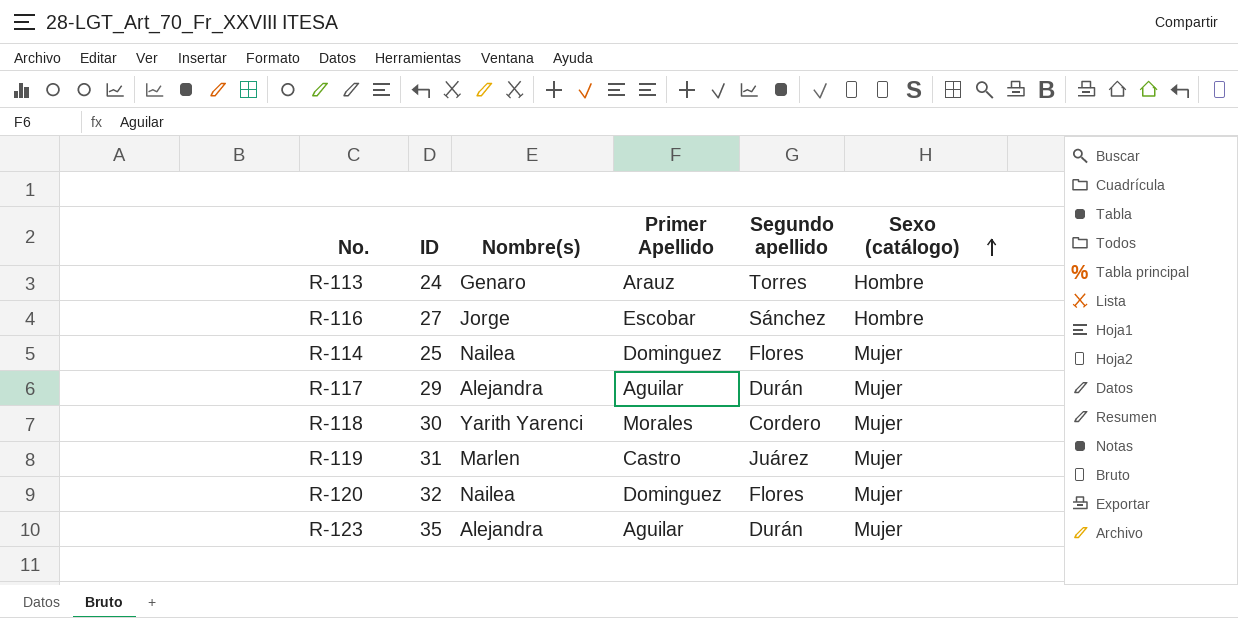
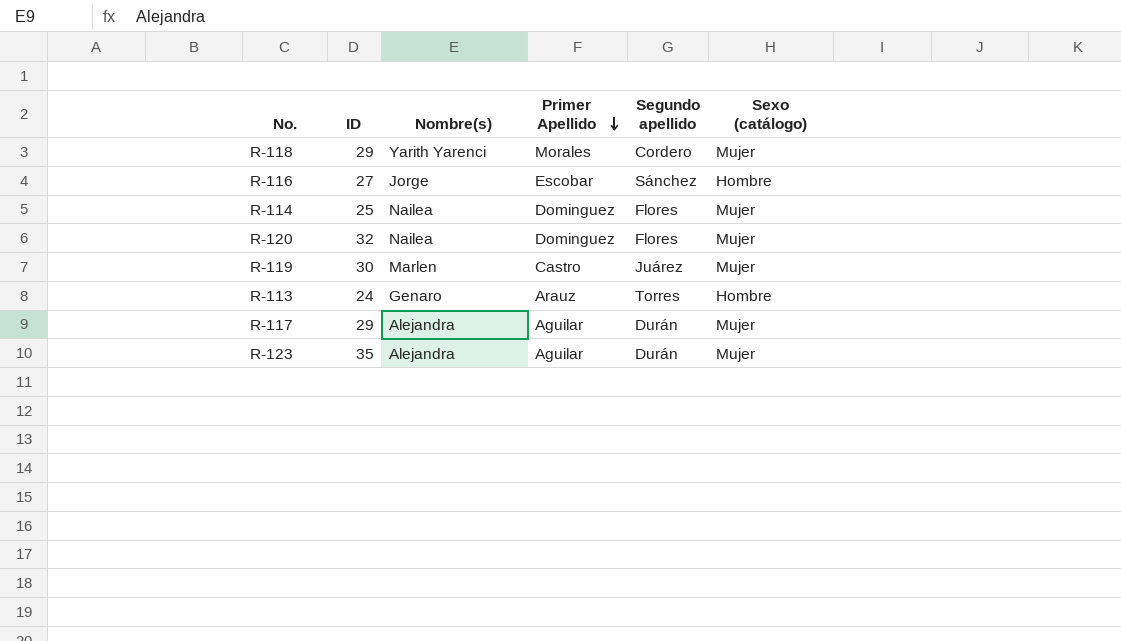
row order: Sexo (catálogo) ascending -> Primer Apellido descending
R-118 | ID: 30 -> 29
R-119 | ID: 31 -> 30

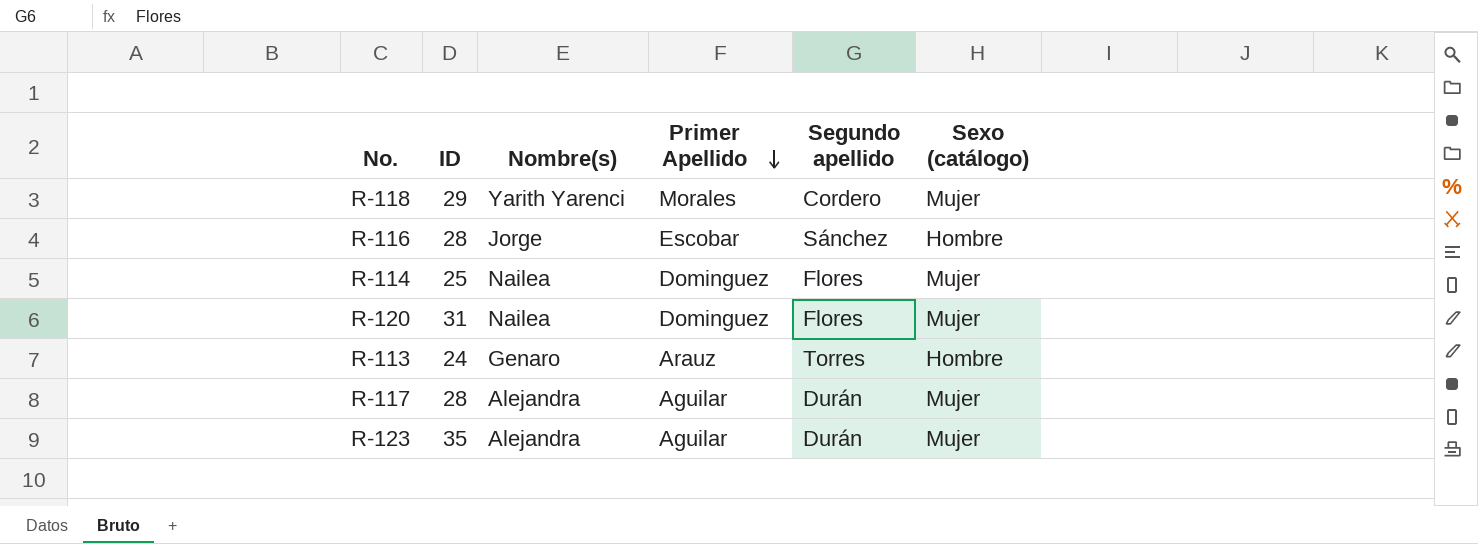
row R-119: 30 | Marlen | Castro | Juárez | Mujer -> none
R-116 | ID: 27 -> 28
R-120 | ID: 32 -> 31
R-117 | ID: 29 -> 28

